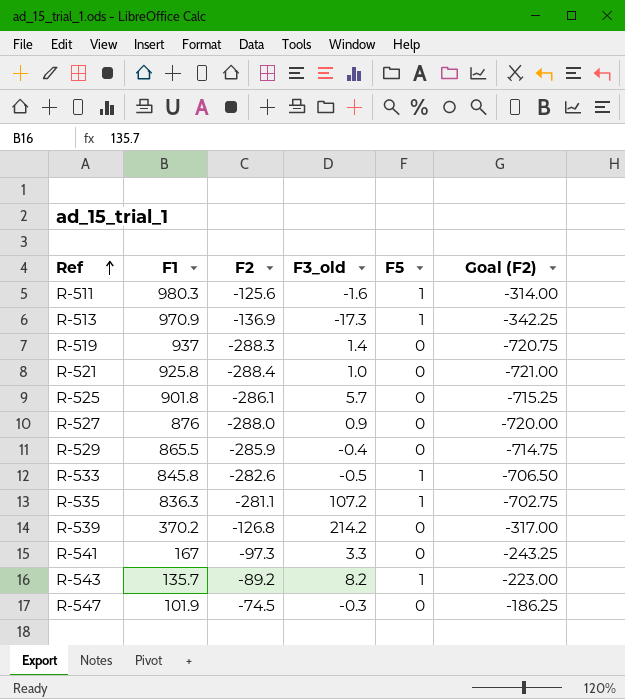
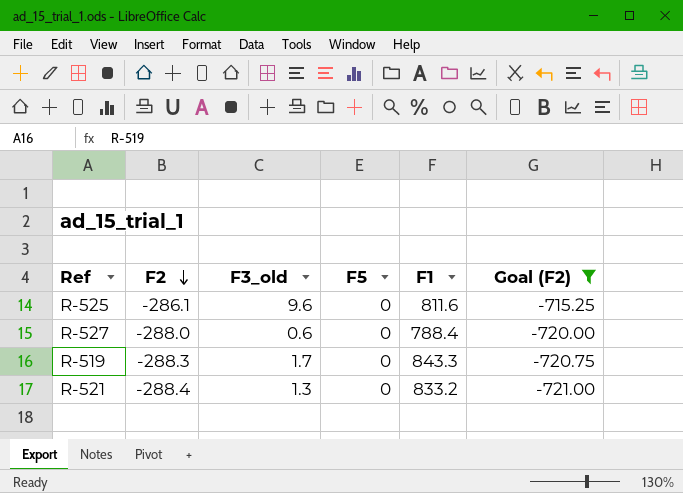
filter: none -> Goal (F2) <= -715.25
row order: Ref ascending -> F2 descending
column F1 | position: 2 -> 5
R-525 | F3_old: 5.7 -> 9.6
R-525 | F1: 901.8 -> 811.6
R-527 | F3_old: 0.9 -> 0.6
R-527 | F1: 876 -> 788.4
R-519 | F3_old: 1.4 -> 1.7
R-519 | F1: 937 -> 843.3
R-521 | F3_old: 1.0 -> 1.3
R-521 | F1: 925.8 -> 833.2

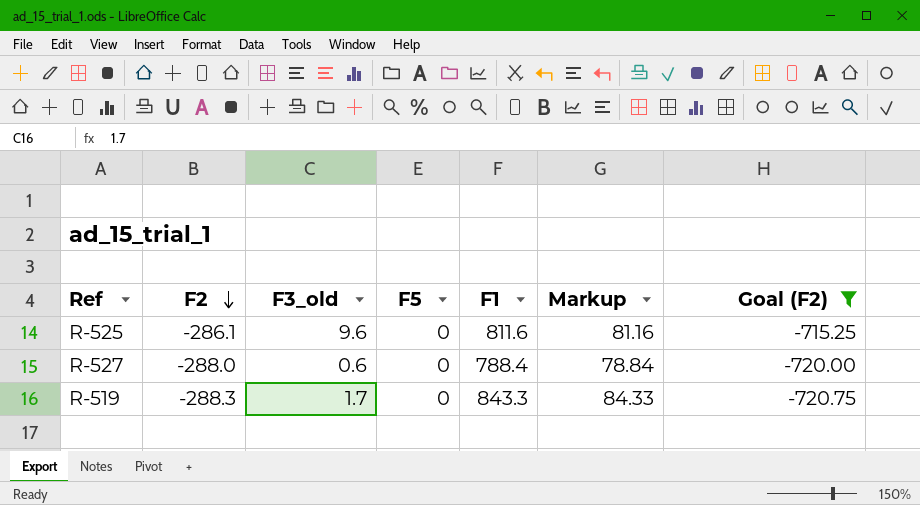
column Markup | formula: none -> [F1] * 0.1
row R-521: -288.4 | 1.3 | 0 | 833.2 | -721.00 -> none

